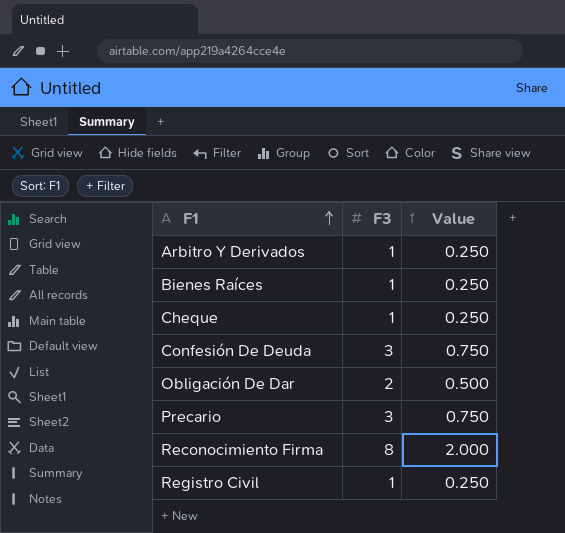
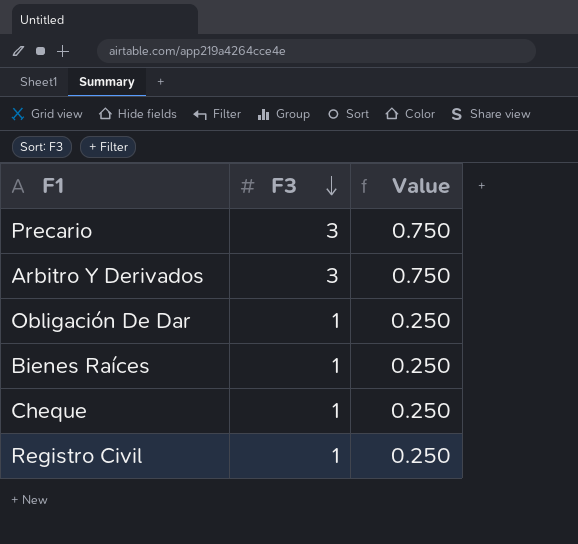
row order: F1 ascending -> F3 descending
row Confesión De Deuda: 3 | 0.750 -> none
row Reconocimiento Firma: 8 | 2.000 -> none
Arbitro Y Derivados | F3: 1 -> 3
Arbitro Y Derivados | Value: 0.250 -> 0.750
Obligación De Dar | F3: 2 -> 1
Obligación De Dar | Value: 0.500 -> 0.250

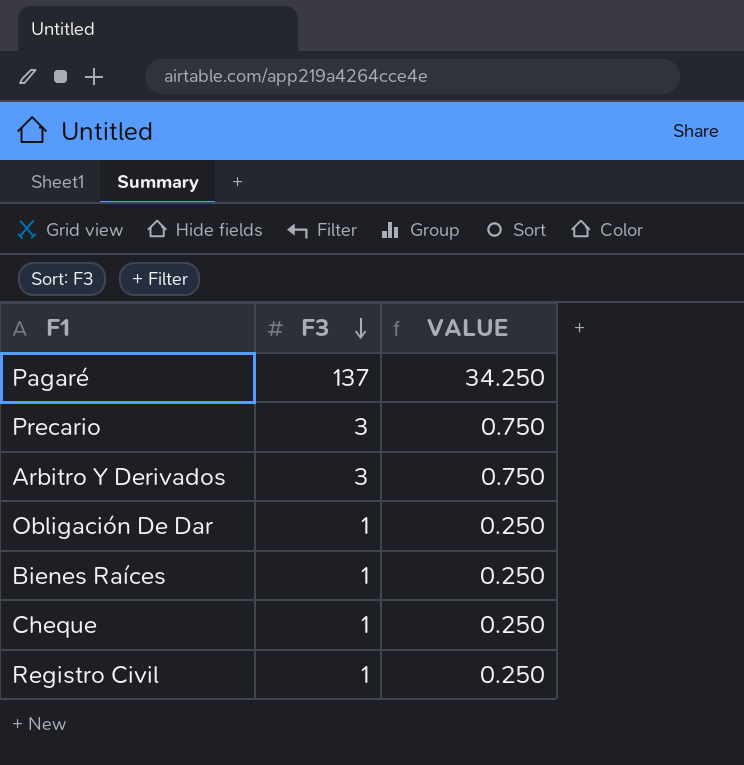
column name: Value -> VALUE
row Pagaré: none -> 137 | 34.250

